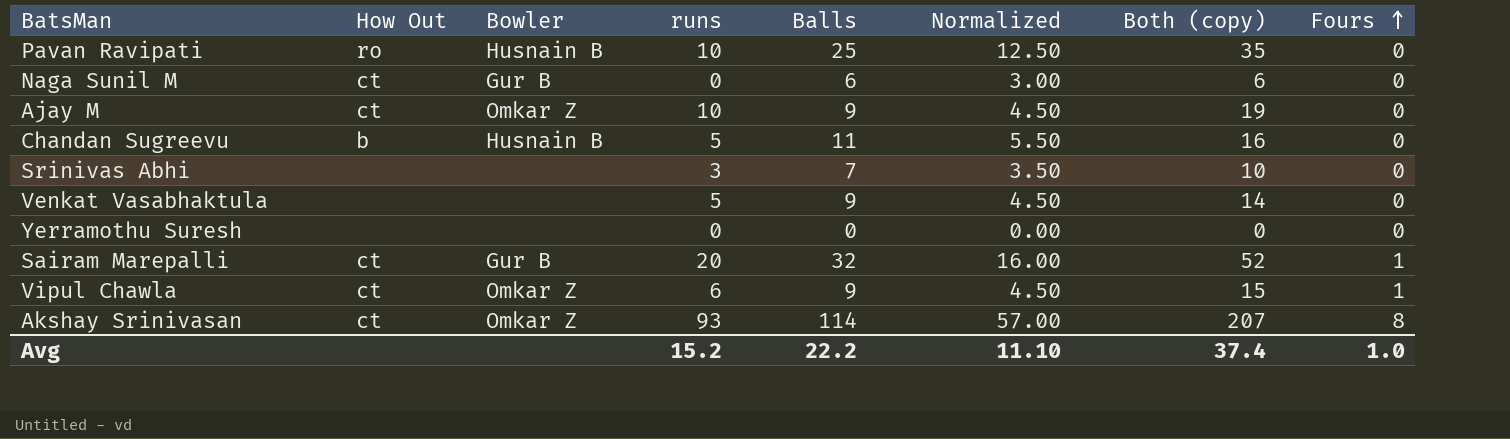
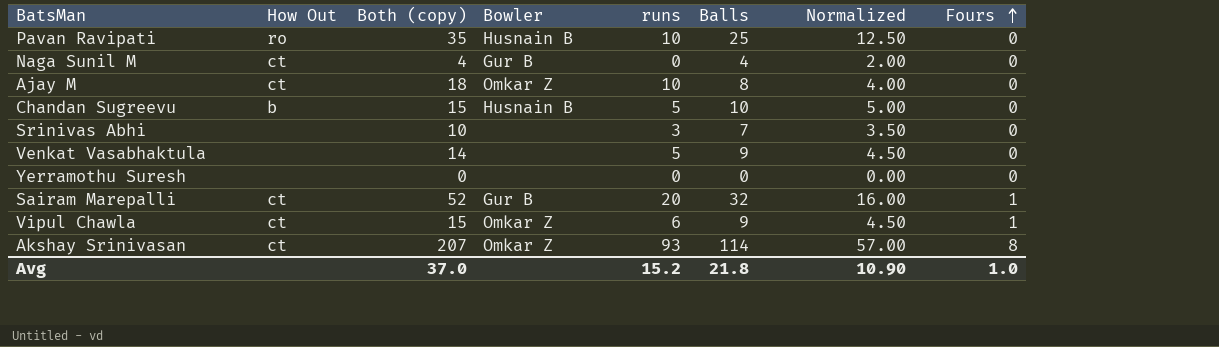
column Both (copy) | position: 7 -> 3
Naga Sunil M | Both (copy): 6 -> 4
Naga Sunil M | Balls: 6 -> 4
Naga Sunil M | Normalized: 3.00 -> 2.00
Ajay M | Both (copy): 19 -> 18
Ajay M | Balls: 9 -> 8
Ajay M | Normalized: 4.50 -> 4.00
Chandan Sugreevu | Both (copy): 16 -> 15
Chandan Sugreevu | Balls: 11 -> 10
Chandan Sugreevu | Normalized: 5.50 -> 5.00
Avg | Both (copy): 37.4 -> 37.0
Avg | Balls: 22.2 -> 21.8
Avg | Normalized: 11.10 -> 10.90

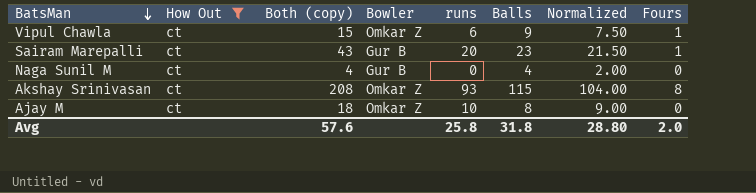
filter: none -> How Out = ct
row order: Fours ascending -> BatsMan descending
column Normalized | formula: [Balls] * 0.5 -> [Both (copy)] * 0.5
Sairam Marepalli | Both (copy): 52 -> 43
Sairam Marepalli | Balls: 32 -> 23
Akshay Srinivasan | Both (copy): 207 -> 208
Akshay Srinivasan | Balls: 114 -> 115
Avg | Both (copy): 37.0 -> 57.6
Avg | runs: 15.2 -> 25.8
Avg | Balls: 21.8 -> 31.8
Avg | Normalized: 10.90 -> 28.80
Avg | Fours: 1.0 -> 2.0

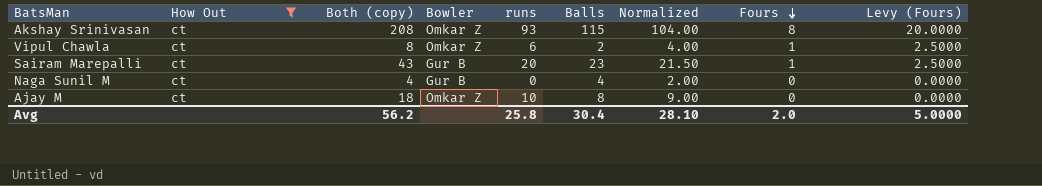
row order: BatsMan descending -> Fours descending
column Levy (Fours) | formula: none -> [Fours] * 2.5
Vipul Chawla | Both (copy): 15 -> 8
Vipul Chawla | Balls: 9 -> 2
Vipul Chawla | Normalized: 7.50 -> 4.00
Avg | Both (copy): 57.6 -> 56.2
Avg | Balls: 31.8 -> 30.4
Avg | Normalized: 28.80 -> 28.10

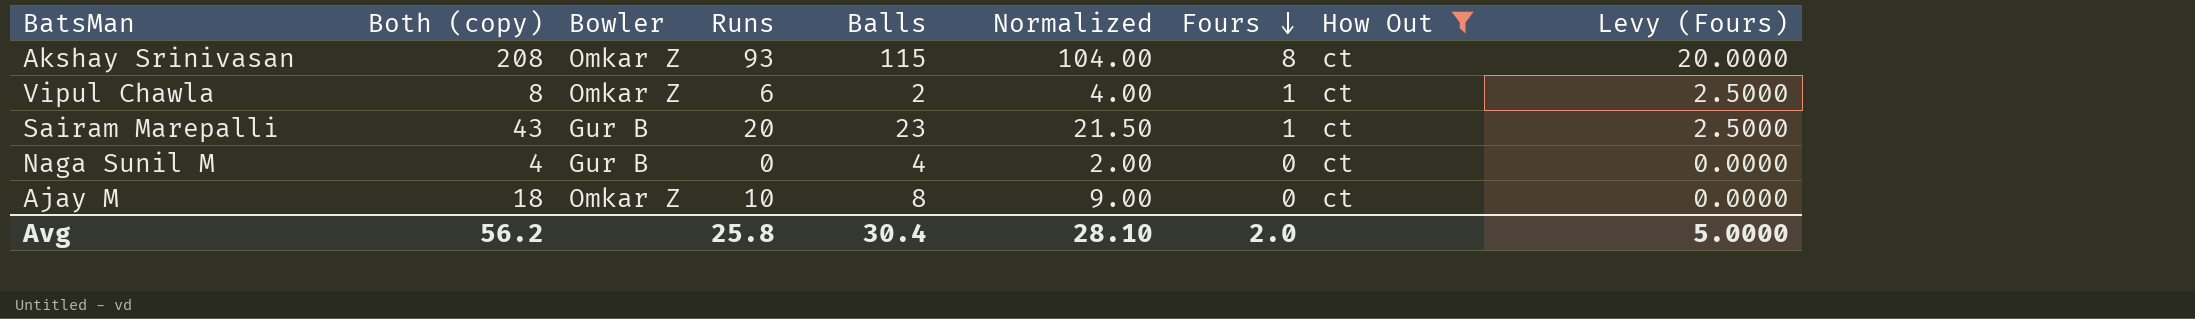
column name: runs -> Runs
column How Out | position: 2 -> 8

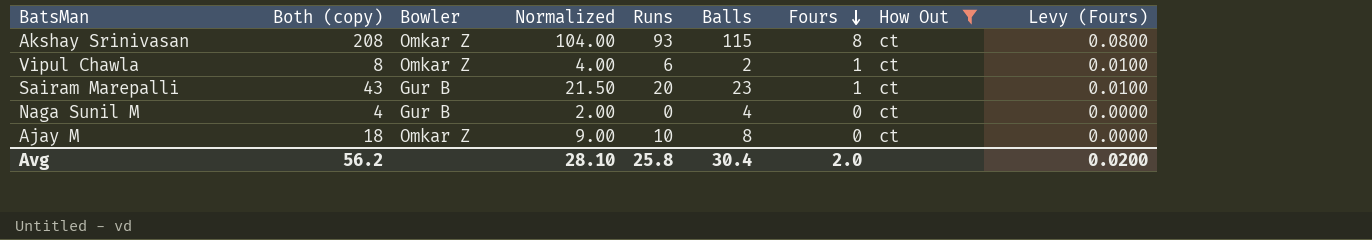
column Normalized | position: 6 -> 4
column Levy (Fours) | formula: [Fours] * 2.5 -> [Fours] * 0.01
Avg | Levy (Fours): 5.0000 -> 0.0200

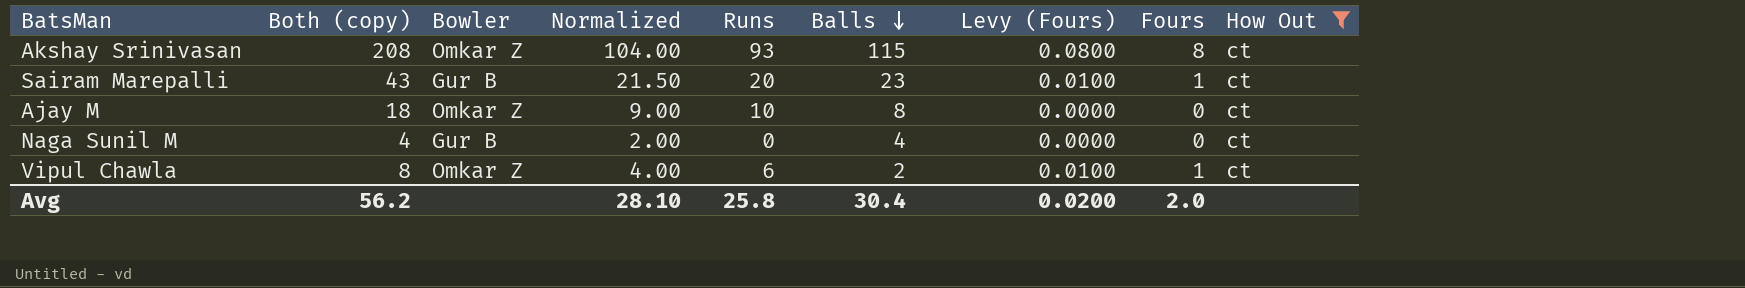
row order: Fours descending -> Balls descending
column Levy (Fours) | position: 9 -> 7

